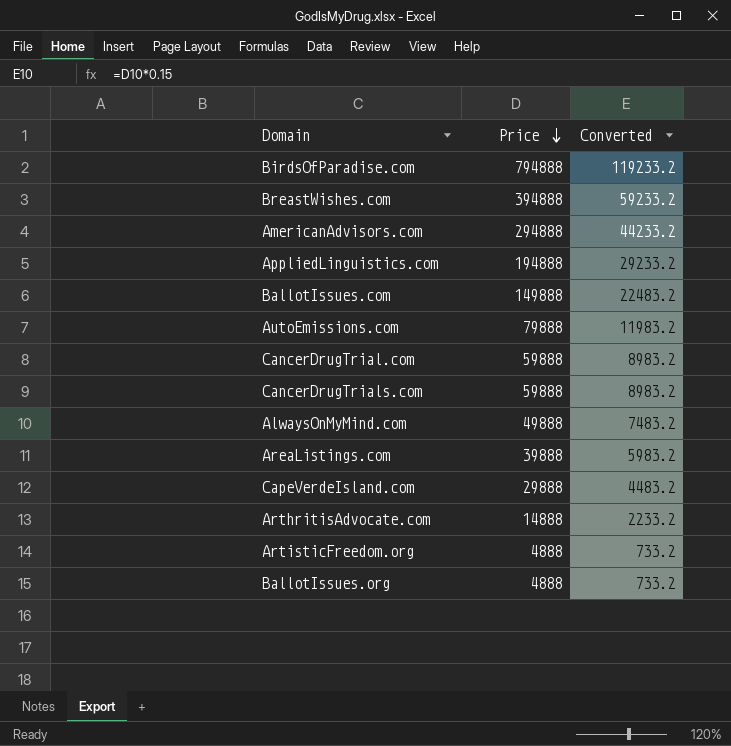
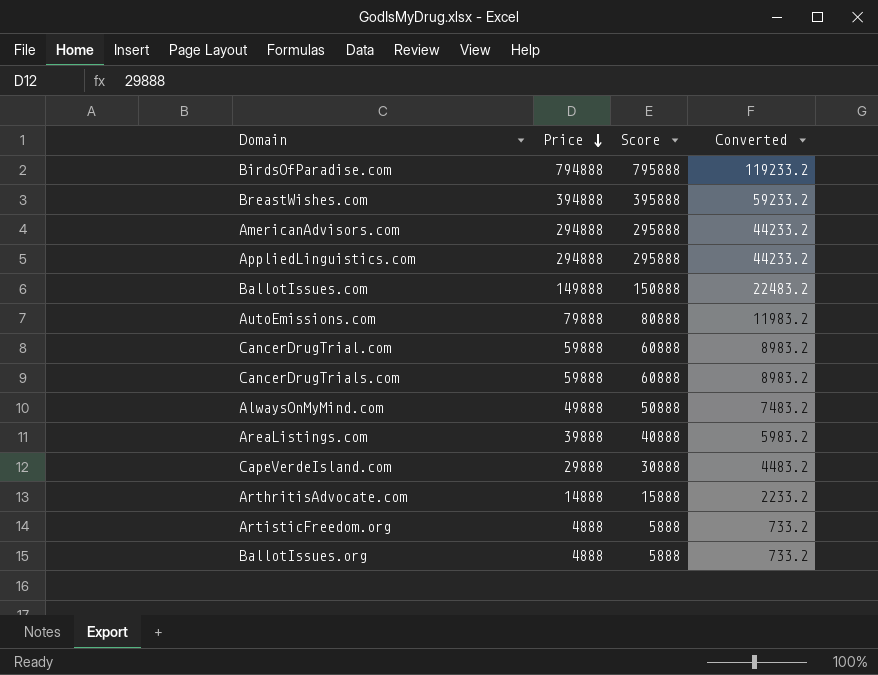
column Score | formula: none -> [Price] + 1000
AppliedLinguistics.com | Price: 194888 -> 294888
AppliedLinguistics.com | Converted: 29233.2 -> 44233.2

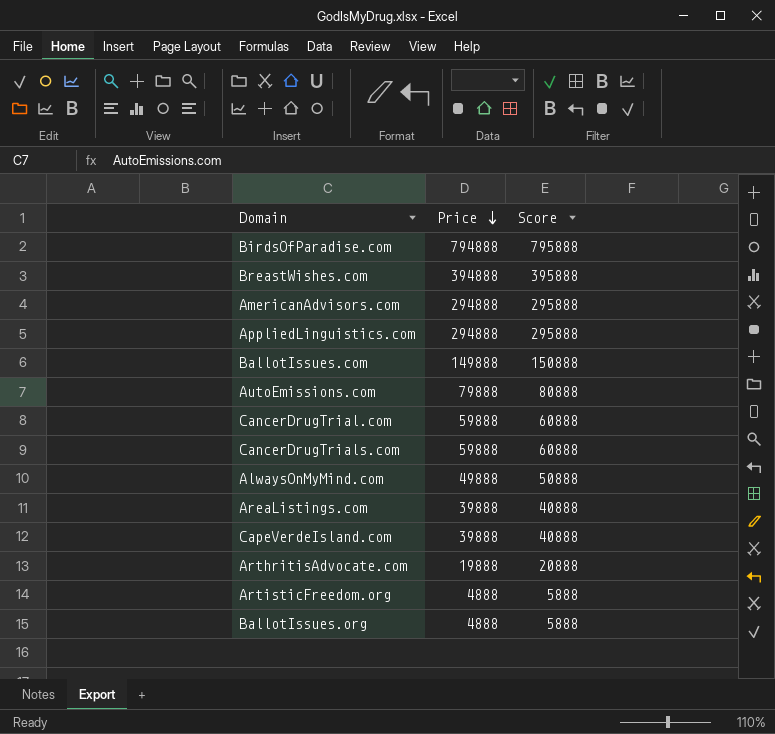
column Converted | formula: [Price] * 0.15 -> none
CapeVerdeIsland.com | Price: 29888 -> 39888
CapeVerdeIsland.com | Score: 30888 -> 40888
ArthritisAdvocate.com | Price: 14888 -> 19888
ArthritisAdvocate.com | Score: 15888 -> 20888

